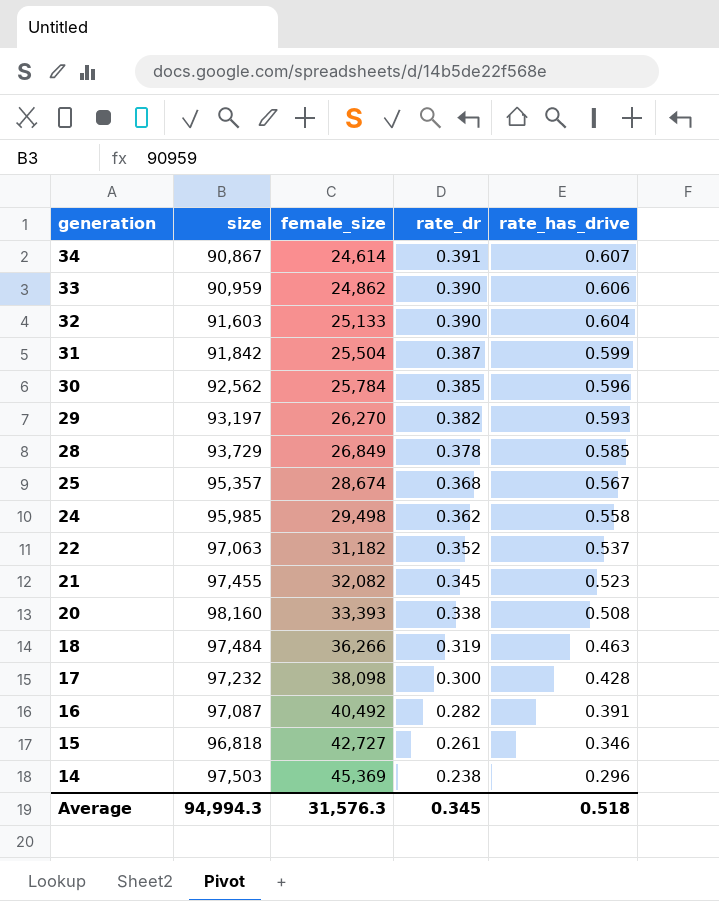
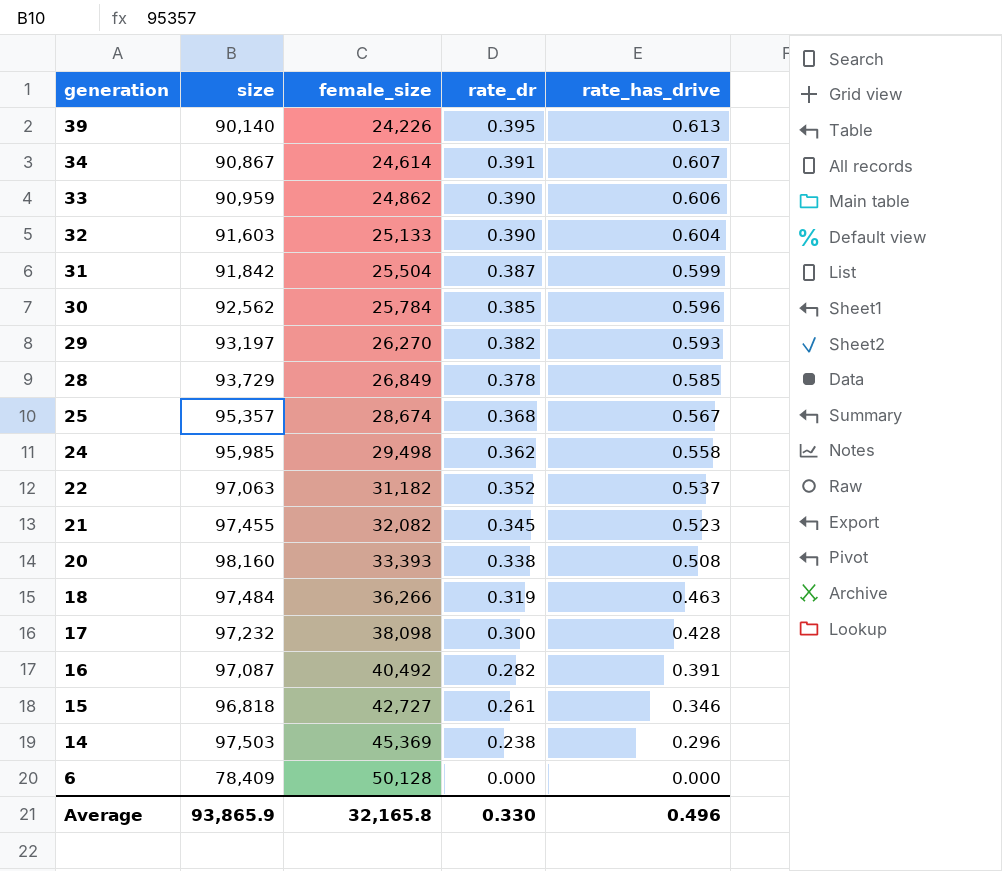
row 39: none -> 90,140 | 24,226 | 0.395 | 0.613
row 6: none -> 78,409 | 50,128 | 0.000 | 0.000
Average | size: 94,994.3 -> 93,865.9
Average | female_size: 31,576.3 -> 32,165.8
Average | rate_dr: 0.345 -> 0.330
Average | rate_has_drive: 0.518 -> 0.496

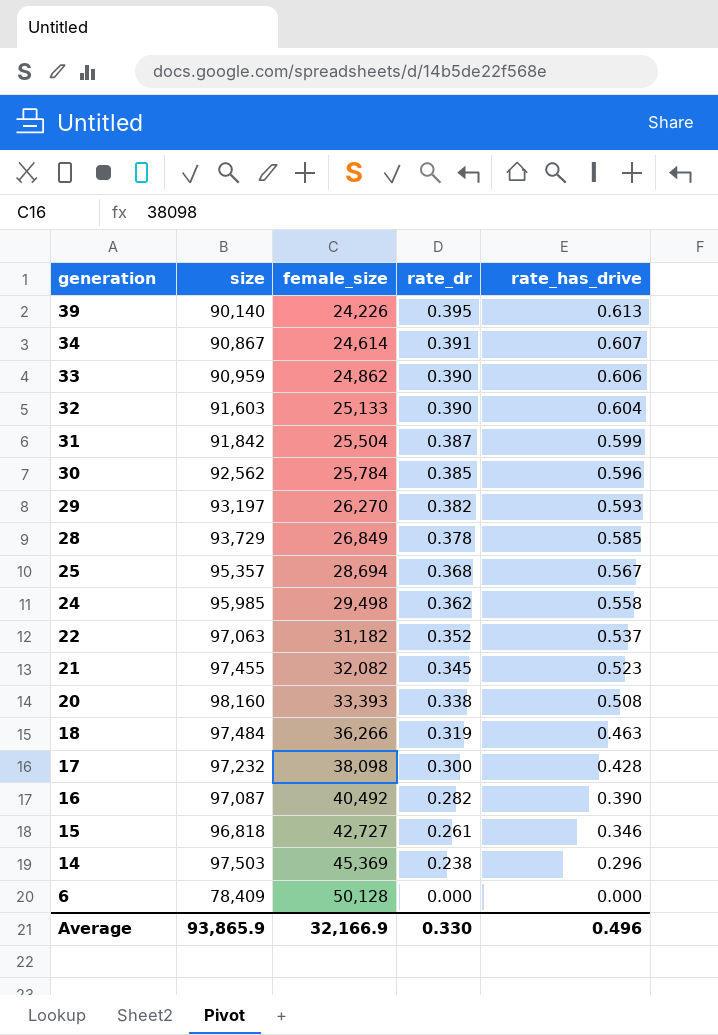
25 | female_size: 28,674 -> 28,694
16 | rate_has_drive: 0.391 -> 0.390
Average | female_size: 32,165.8 -> 32,166.9

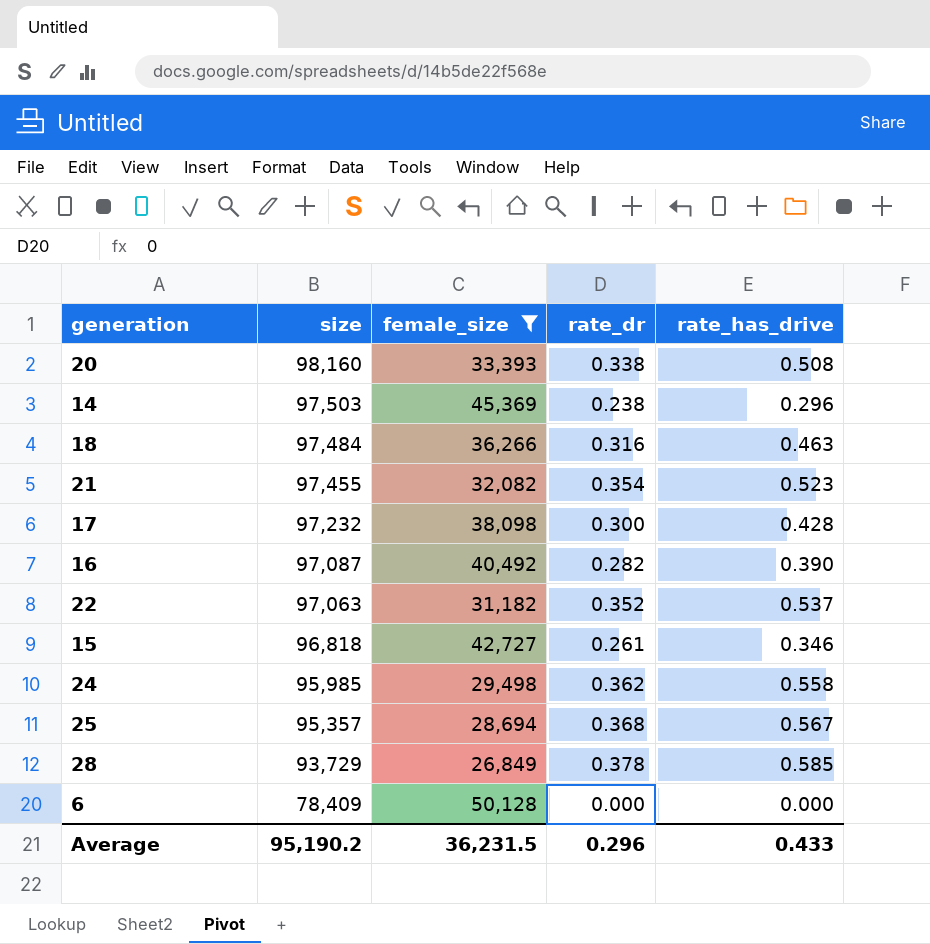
filter: none -> female_size >= 26,849
row order: generation descending -> size descending
18 | rate_dr: 0.319 -> 0.316
21 | rate_dr: 0.345 -> 0.354
Average | size: 93,865.9 -> 95,190.2
Average | female_size: 32,166.9 -> 36,231.5
Average | rate_dr: 0.330 -> 0.296
Average | rate_has_drive: 0.496 -> 0.433

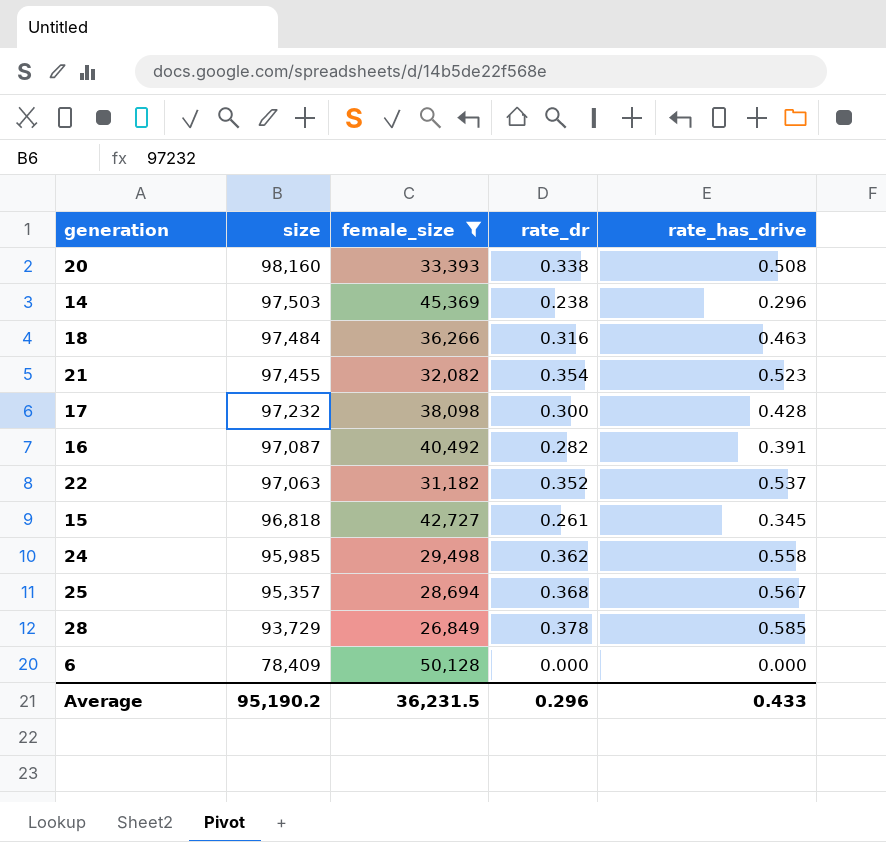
16 | rate_has_drive: 0.390 -> 0.391
15 | rate_has_drive: 0.346 -> 0.345

